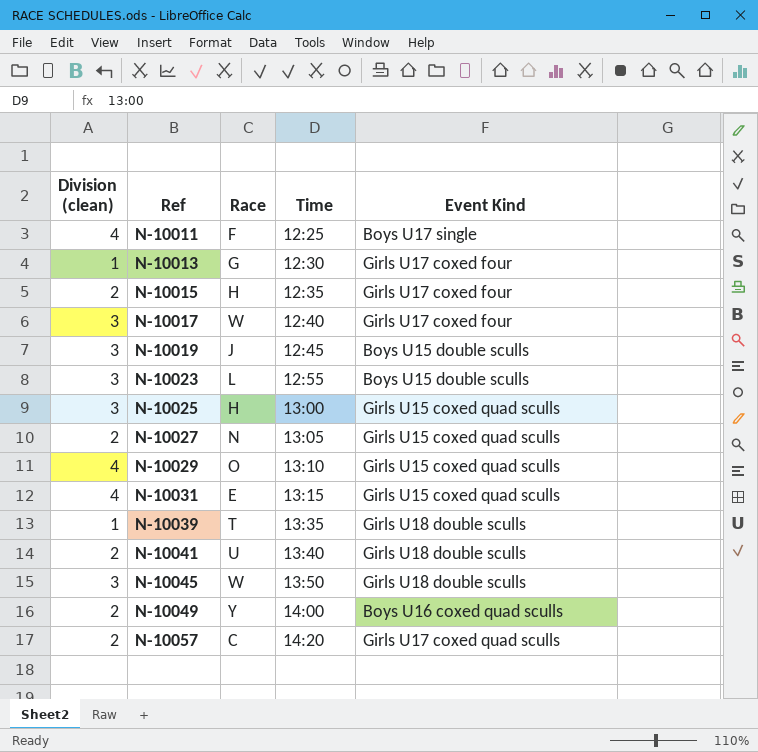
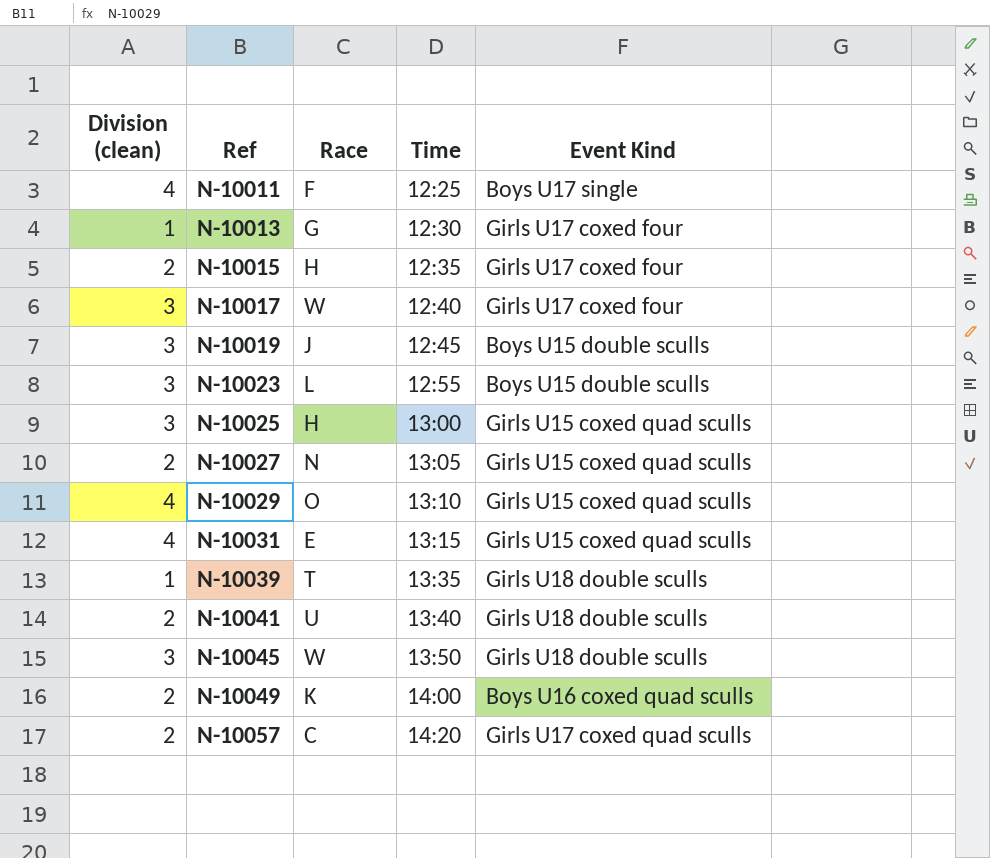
N-10049 | Race: Y -> K

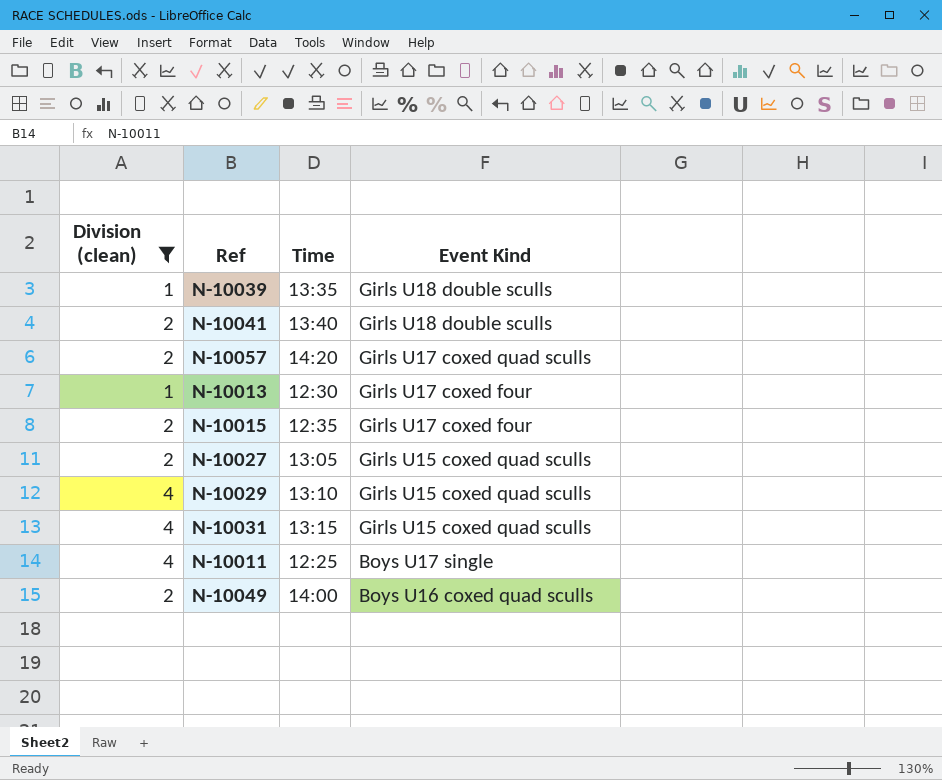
filter: none -> Division (clean) != 3
row order: Ref ascending -> Event Kind descending
column Race | position: 3 -> none

